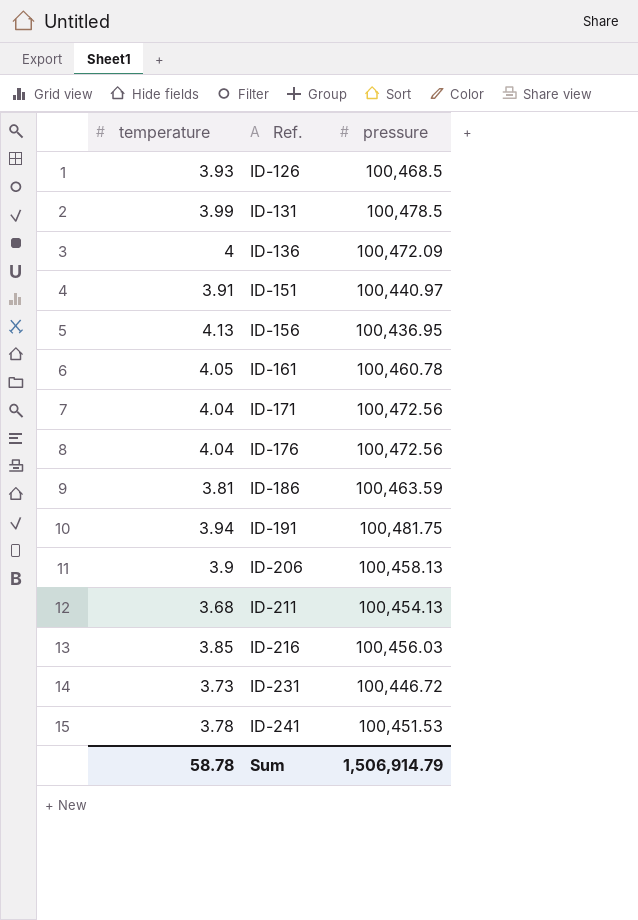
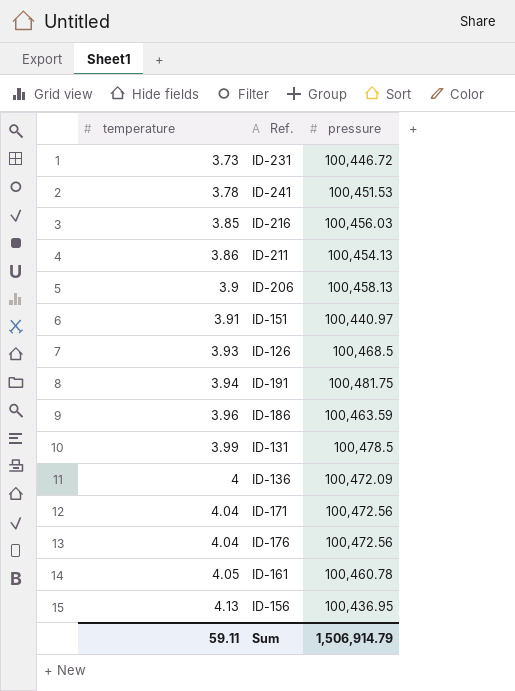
row order: Ref. ascending -> temperature ascending
ID-211 | temperature: 3.68 -> 3.86
ID-186 | temperature: 3.81 -> 3.96
Sum | temperature: 58.78 -> 59.11

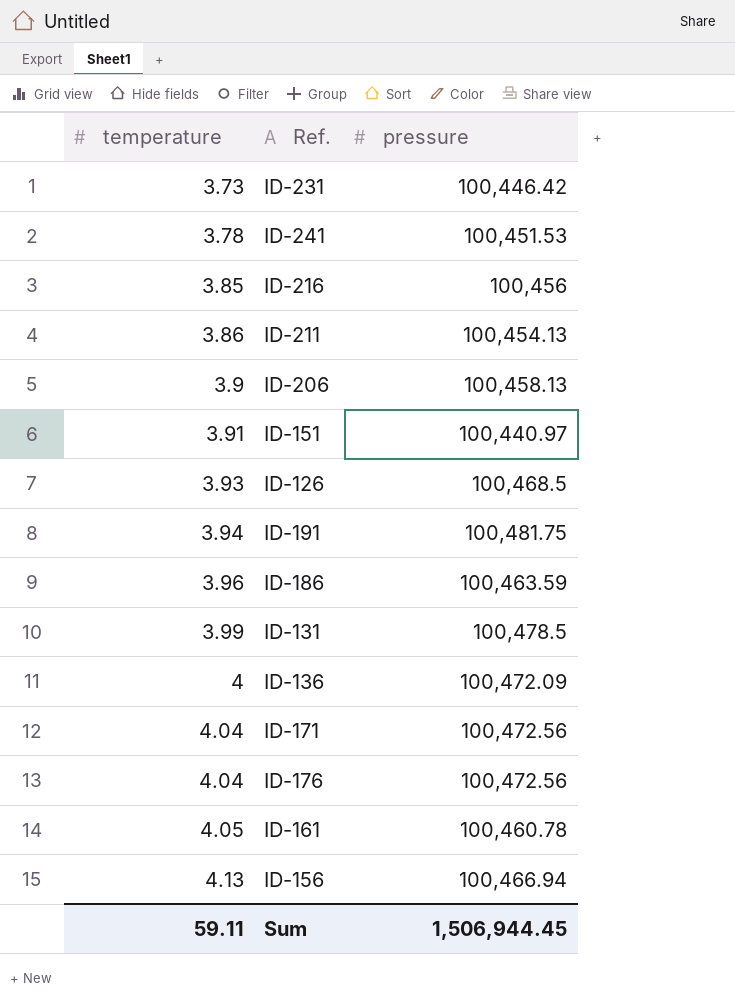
ID-231 | pressure: 100,446.72 -> 100,446.42
ID-216 | pressure: 100,456.03 -> 100,456
ID-156 | pressure: 100,436.95 -> 100,466.94
Sum | pressure: 1,506,914.79 -> 1,506,944.45

